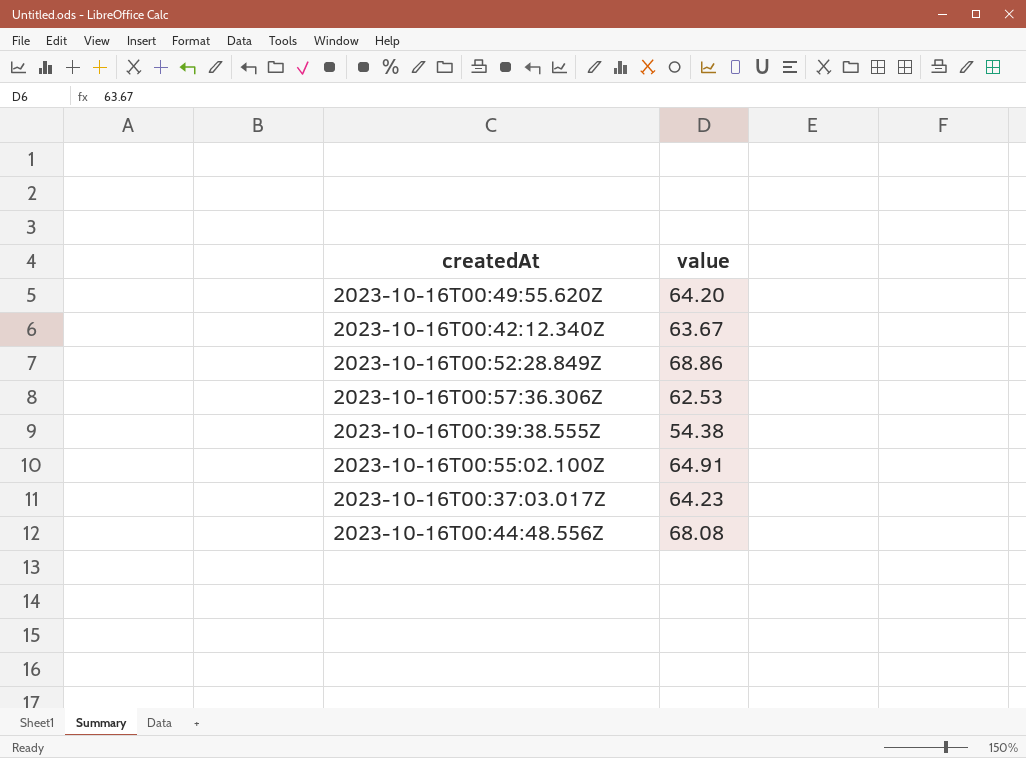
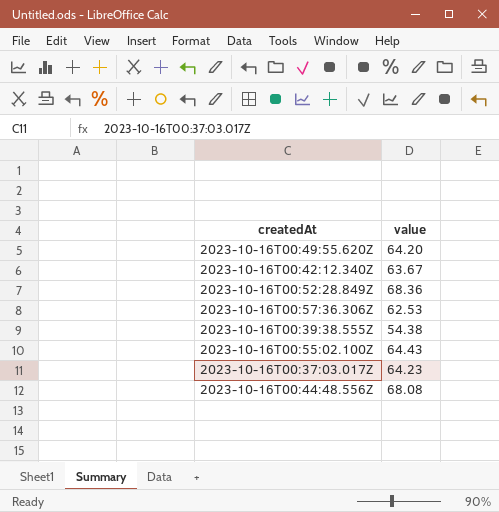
2023-10-16T00:52:28.849Z | value: 68.86 -> 68.36
2023-10-16T00:55:02.100Z | value: 64.91 -> 64.43

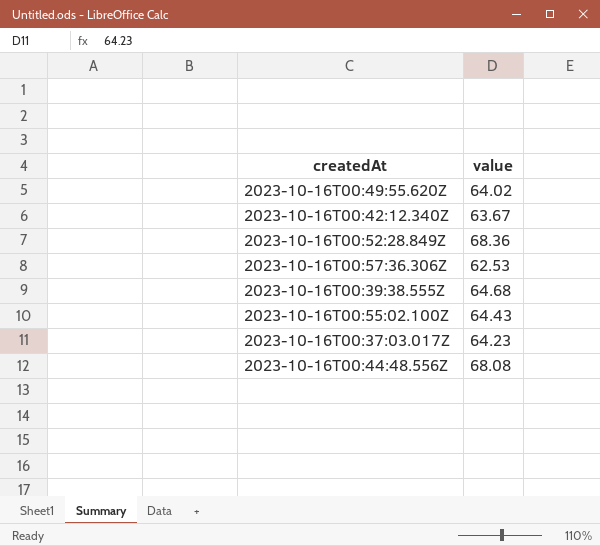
2023-10-16T00:49:55.620Z | value: 64.20 -> 64.02
2023-10-16T00:39:38.555Z | value: 54.38 -> 64.68

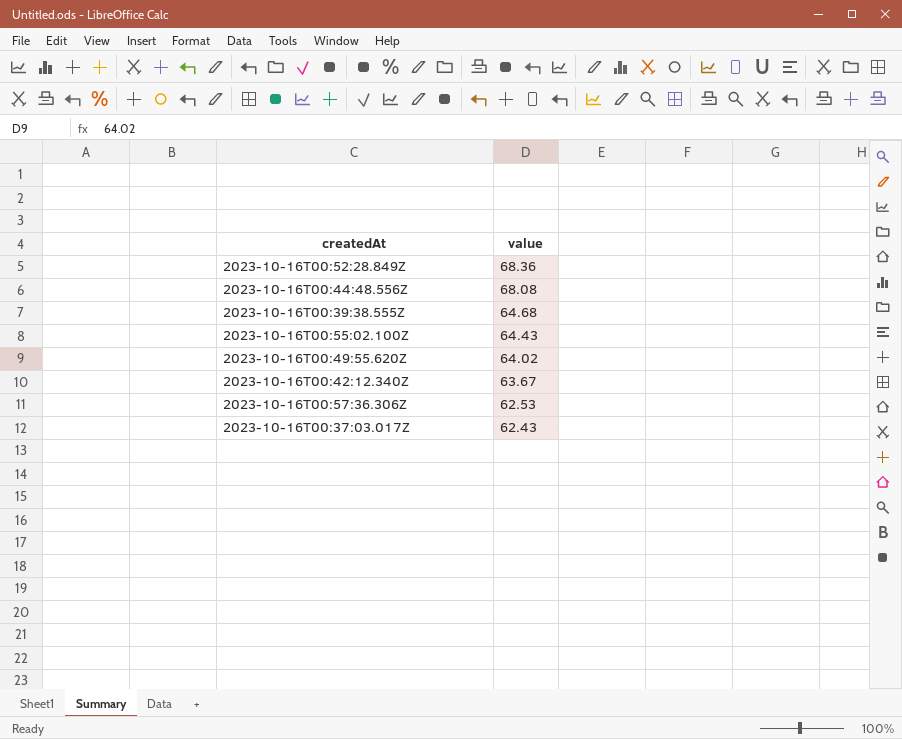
row order: none -> value descending
2023-10-16T00:37:03.017Z | value: 64.23 -> 62.43

